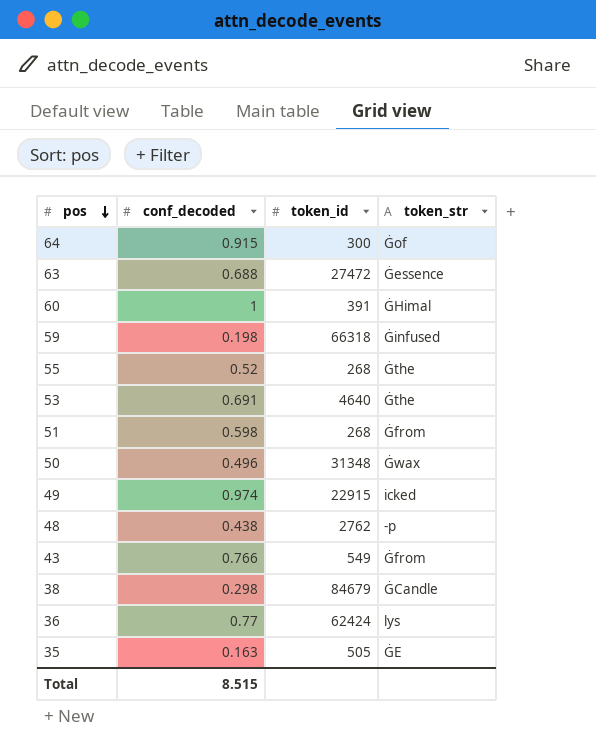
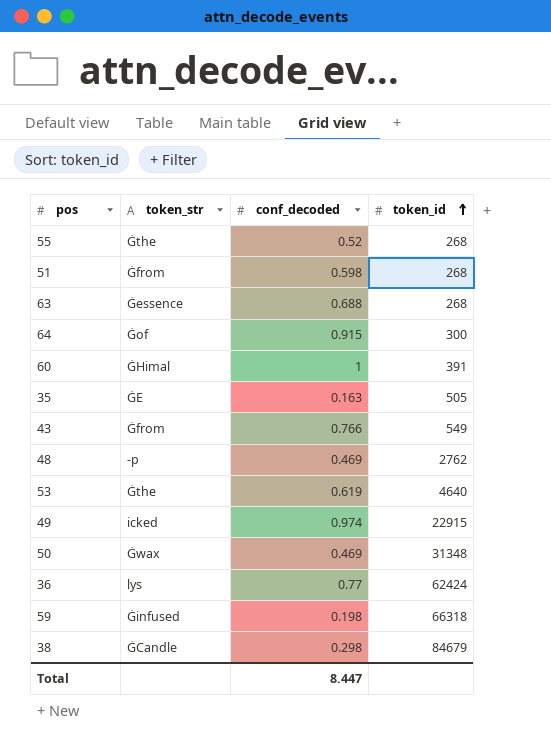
row order: pos descending -> token_id ascending
column token_str | position: 4 -> 2
63 | token_id: 27472 -> 268
48 | conf_decoded: 0.438 -> 0.469
53 | conf_decoded: 0.691 -> 0.619
50 | conf_decoded: 0.496 -> 0.469
Total | conf_decoded: 8.515 -> 8.447

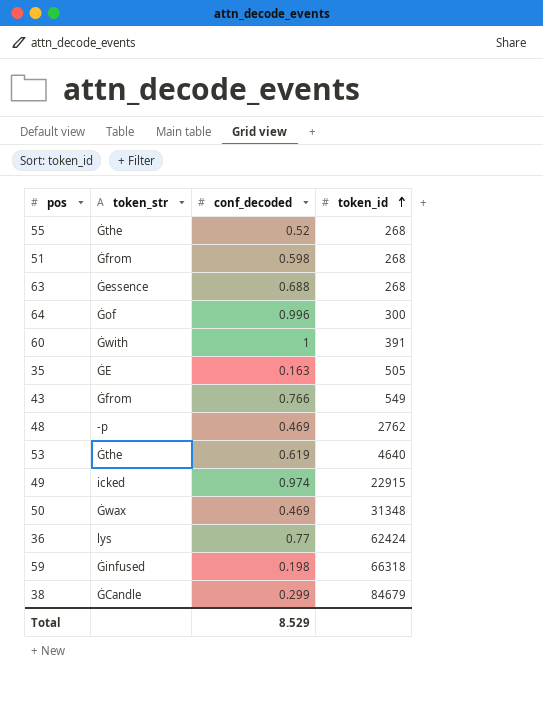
64 | conf_decoded: 0.915 -> 0.996
60 | token_str: ĠHimal -> Ġwith
38 | conf_decoded: 0.298 -> 0.299
Total | conf_decoded: 8.447 -> 8.529

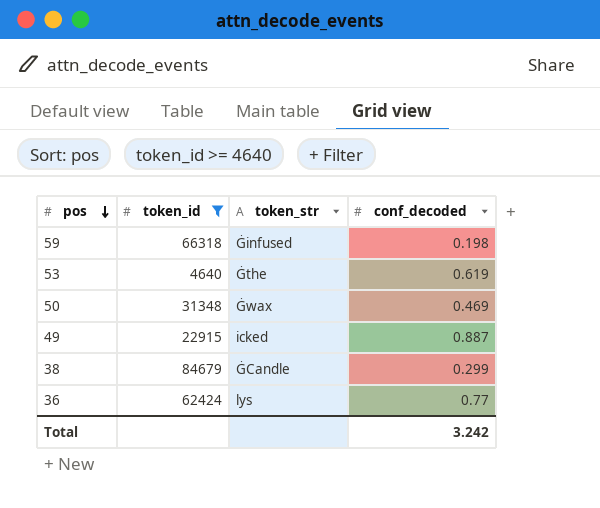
filter: none -> token_id >= 4640
row order: token_id ascending -> pos descending
column token_id | position: 4 -> 2
49 | conf_decoded: 0.974 -> 0.887
Total | conf_decoded: 8.529 -> 3.242

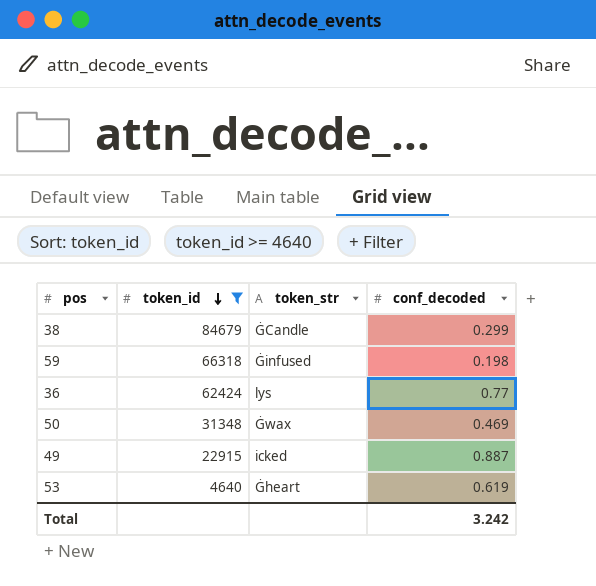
row order: pos descending -> token_id descending
53 | token_str: Ġthe -> Ġheart

